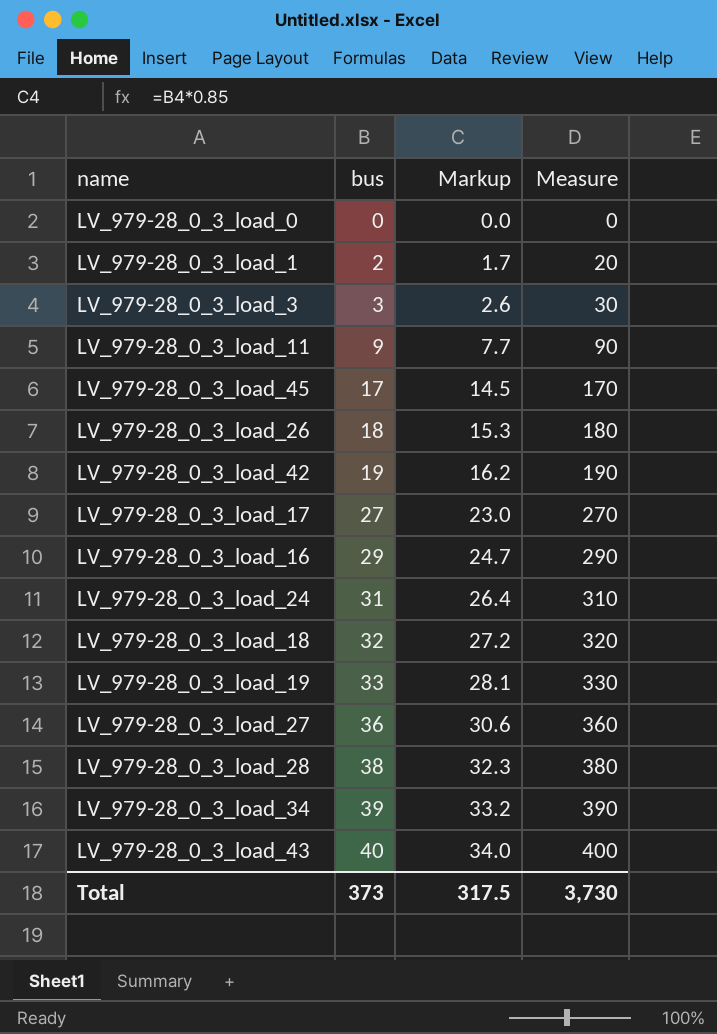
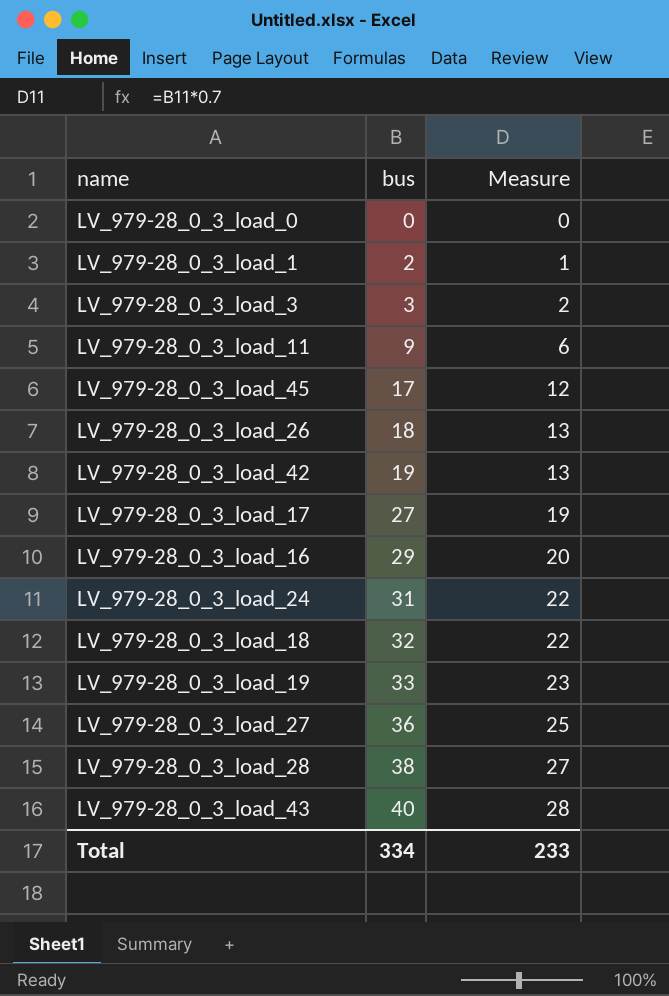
column Markup | formula: [bus] * 0.85 -> none
column Measure | formula: [bus] * 10 -> [bus] * 0.7
row LV_979-28_0_3_load_34: 39 | 33.2 | 390 -> none
Total | bus: 373 -> 334
Total | Measure: 3,730 -> 233

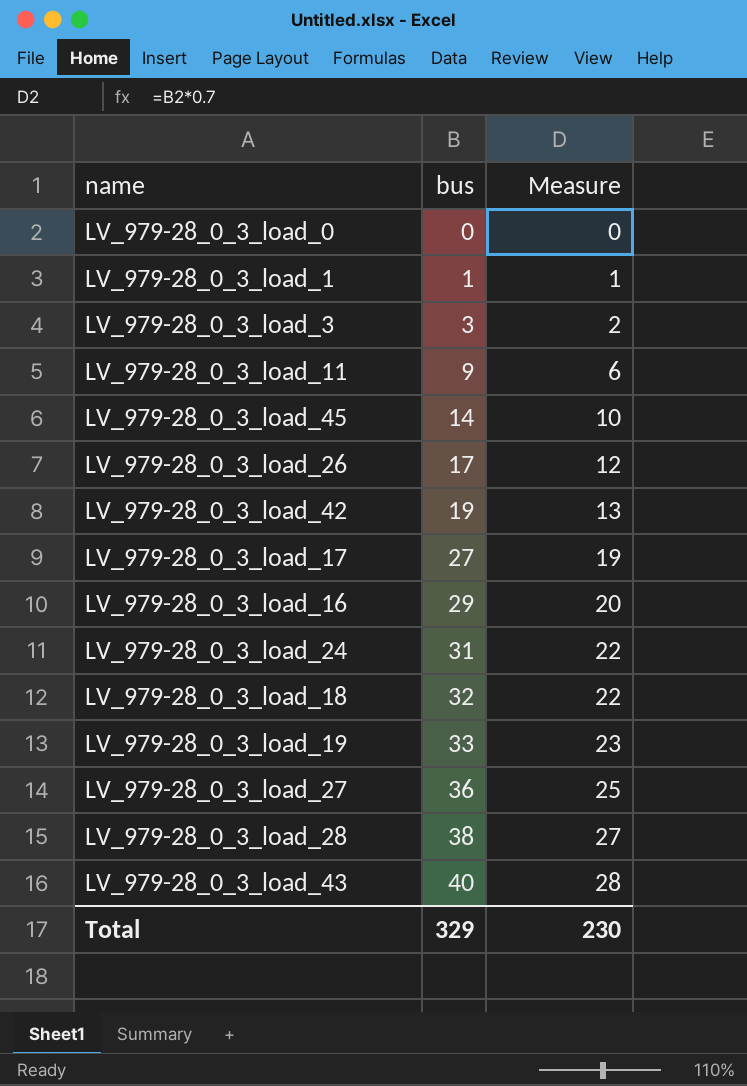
LV_979-28_0_3_load_1 | bus: 2 -> 1
LV_979-28_0_3_load_45 | bus: 17 -> 14
LV_979-28_0_3_load_45 | Measure: 12 -> 10
LV_979-28_0_3_load_26 | bus: 18 -> 17
LV_979-28_0_3_load_26 | Measure: 13 -> 12
Total | bus: 334 -> 329
Total | Measure: 233 -> 230

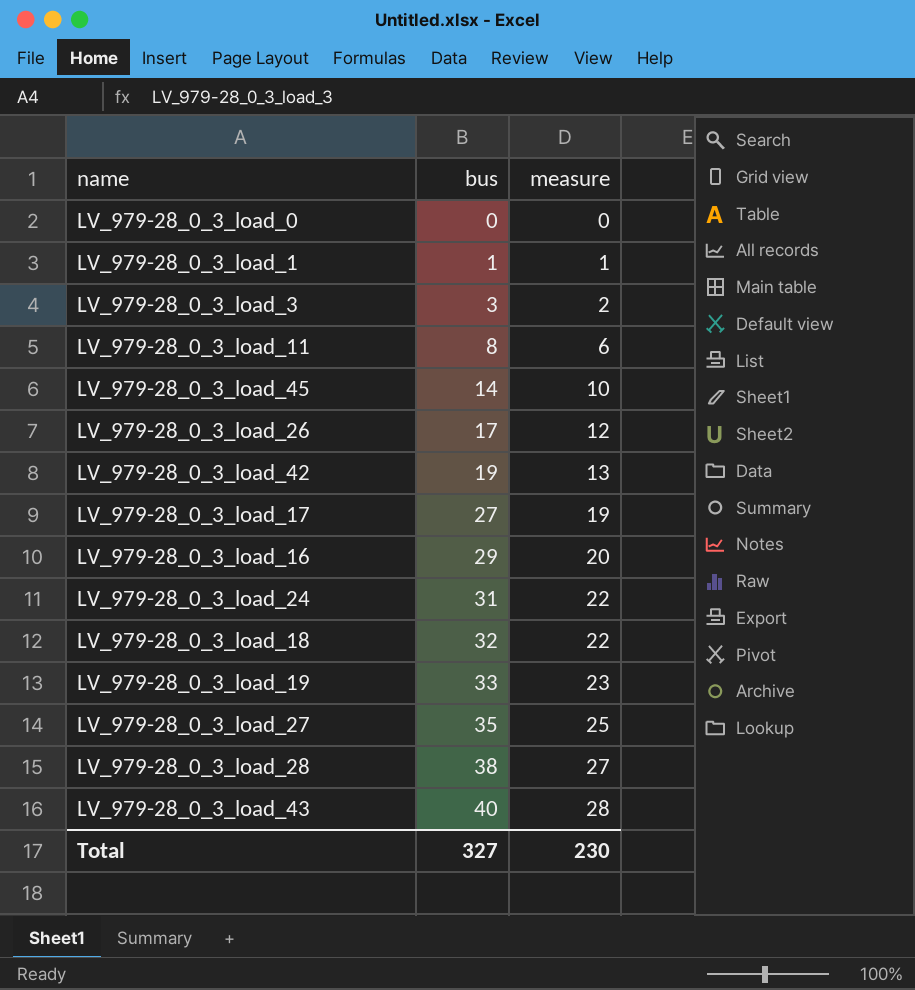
column name: Measure -> measure
LV_979-28_0_3_load_11 | bus: 9 -> 8
LV_979-28_0_3_load_27 | bus: 36 -> 35
Total | bus: 329 -> 327

